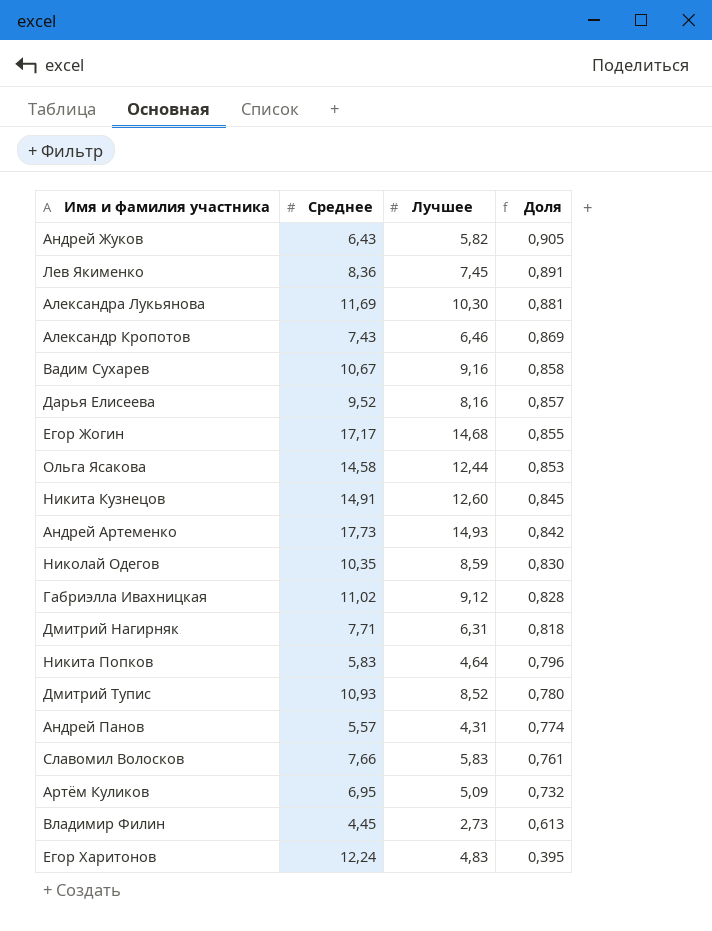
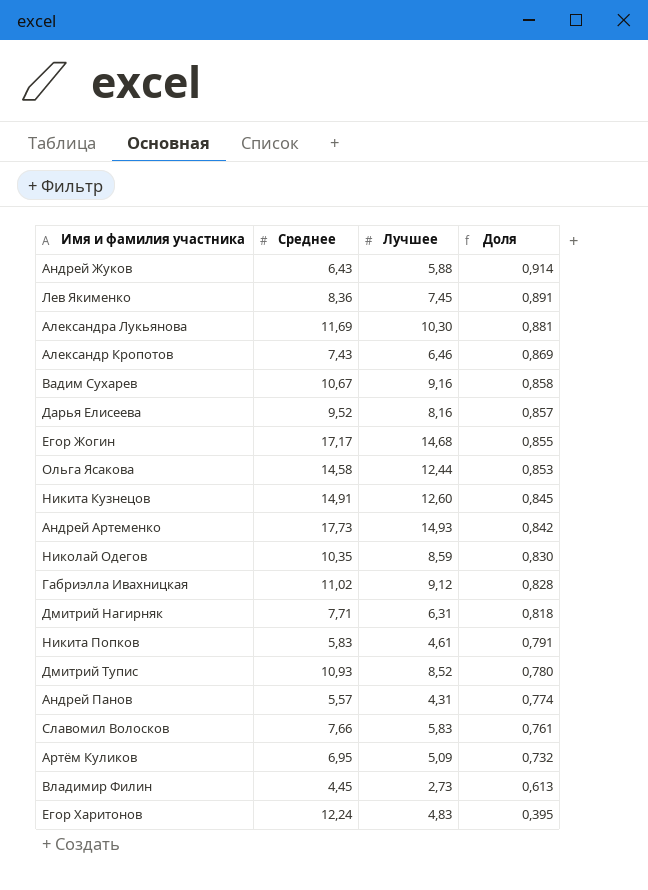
Андрей Жуков | Лучшее: 5,82 -> 5,88
Андрей Жуков | Доля: 0,905 -> 0,914
Никита Попков | Лучшее: 4,64 -> 4,61
Никита Попков | Доля: 0,796 -> 0,791

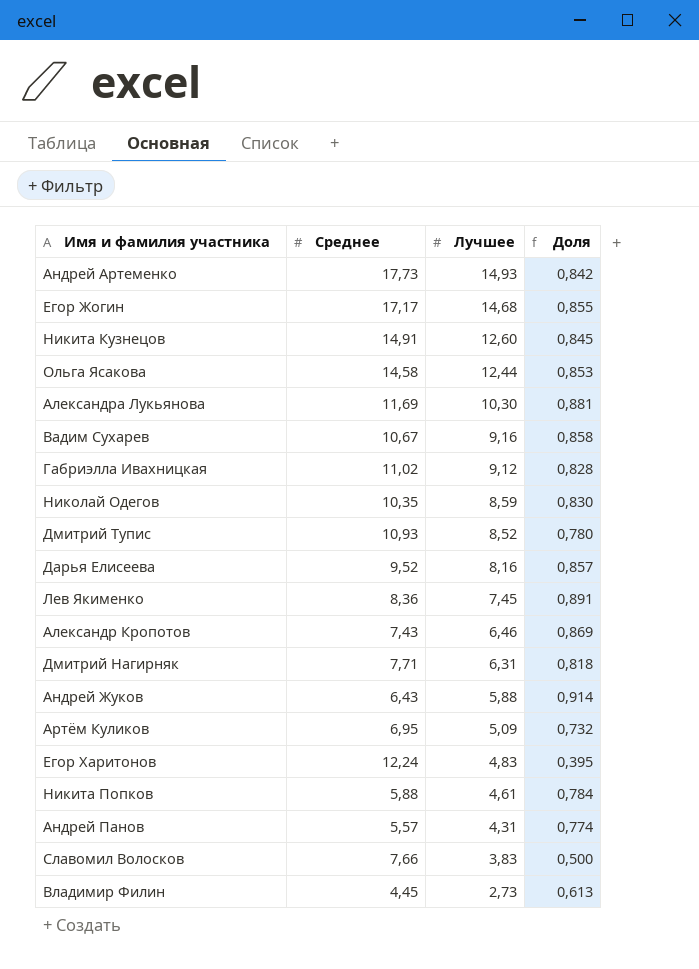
row order: Доля descending -> Лучшее descending
Никита Попков | Среднее: 5,83 -> 5,88
Никита Попков | Доля: 0,791 -> 0,784
Славомил Волосков | Лучшее: 5,83 -> 3,83
Славомил Волосков | Доля: 0,761 -> 0,500

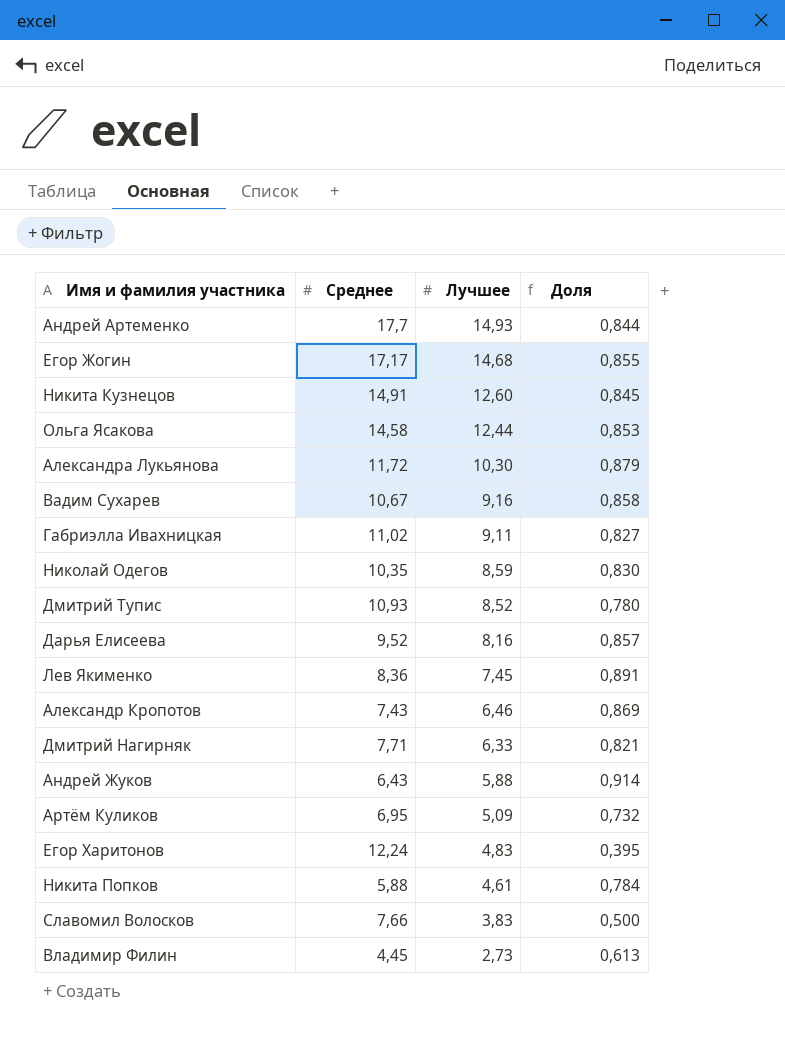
row Андрей Панов: 5,57 | 4,31 | 0,774 -> none
Андрей Артеменко | Среднее: 17,73 -> 17,7
Андрей Артеменко | Доля: 0,842 -> 0,844
Александра Лукьянова | Среднее: 11,69 -> 11,72
Александра Лукьянова | Доля: 0,881 -> 0,879
Габриэлла Ивахницкая | Лучшее: 9,12 -> 9,11
Габриэлла Ивахницкая | Доля: 0,828 -> 0,827
Дмитрий Нагирняк | Лучшее: 6,31 -> 6,33
Дмитрий Нагирняк | Доля: 0,818 -> 0,821

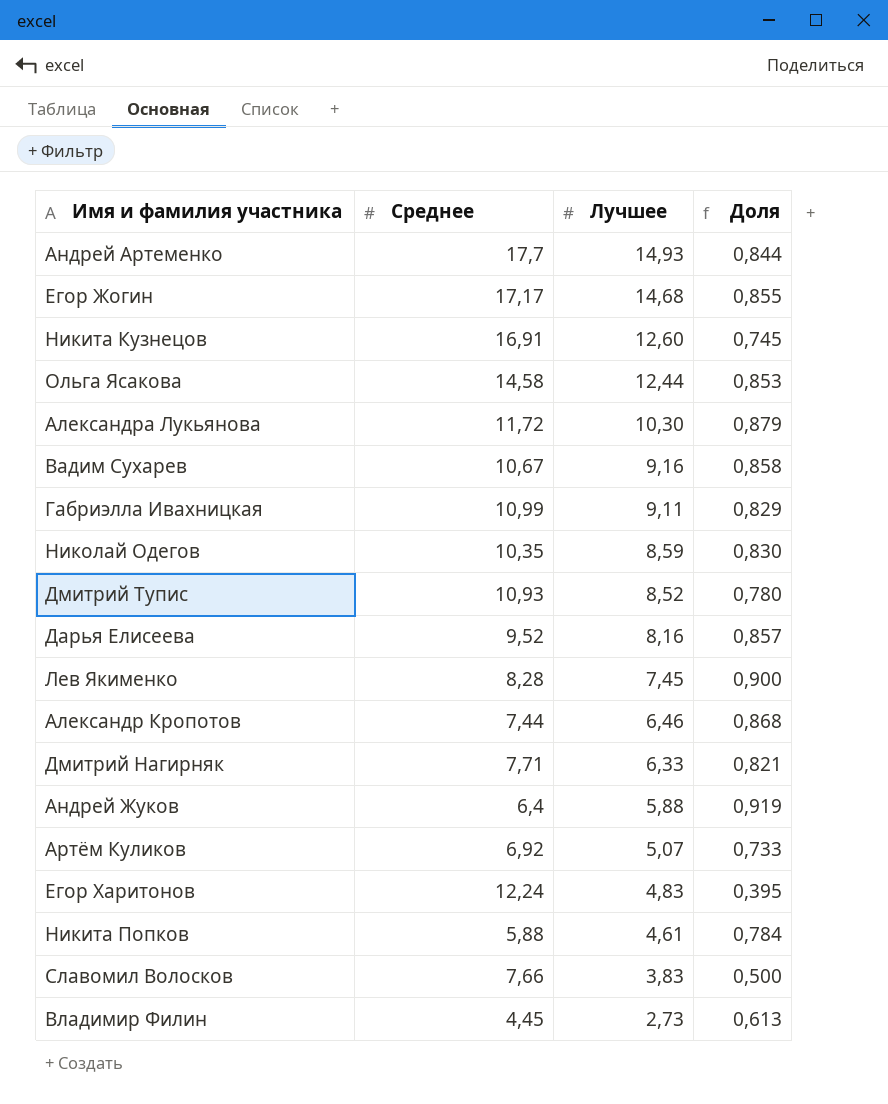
Никита Кузнецов | Среднее: 14,91 -> 16,91
Никита Кузнецов | Доля: 0,845 -> 0,745
Габриэлла Ивахницкая | Среднее: 11,02 -> 10,99
Габриэлла Ивахницкая | Доля: 0,827 -> 0,829
Лев Якименко | Среднее: 8,36 -> 8,28
Лев Якименко | Доля: 0,891 -> 0,900
Александр Кропотов | Среднее: 7,43 -> 7,44
Александр Кропотов | Доля: 0,869 -> 0,868
Андрей Жуков | Среднее: 6,43 -> 6,4
Андрей Жуков | Доля: 0,914 -> 0,919
Артём Куликов | Среднее: 6,95 -> 6,92
Артём Куликов | Лучшее: 5,09 -> 5,07
Артём Куликов | Доля: 0,732 -> 0,733

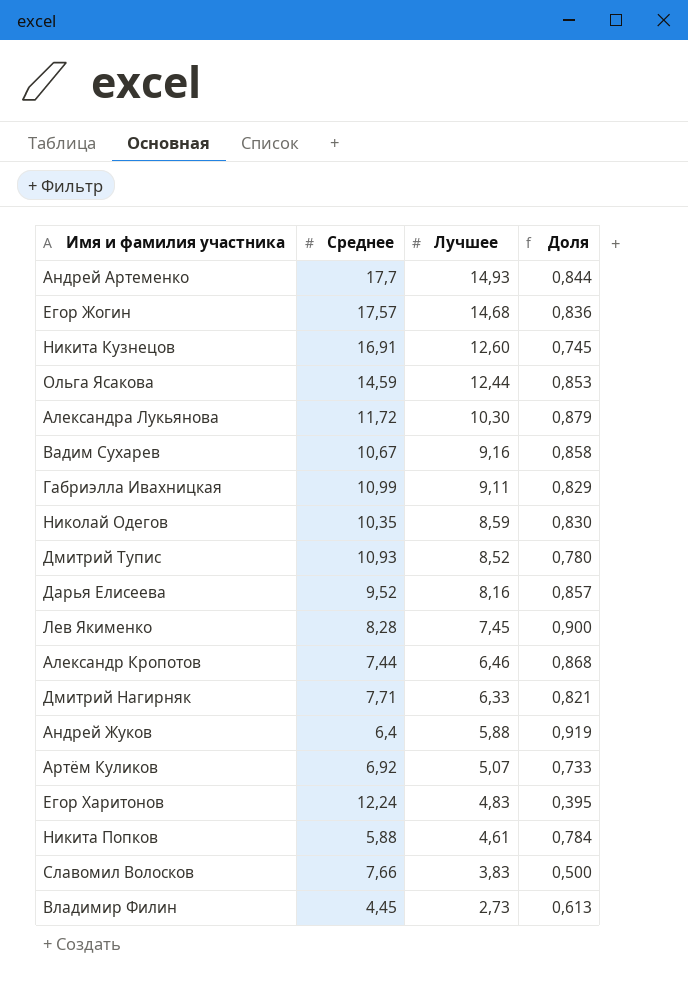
Егор Жогин | Среднее: 17,17 -> 17,57
Егор Жогин | Доля: 0,855 -> 0,836
Ольга Ясакова | Среднее: 14,58 -> 14,59

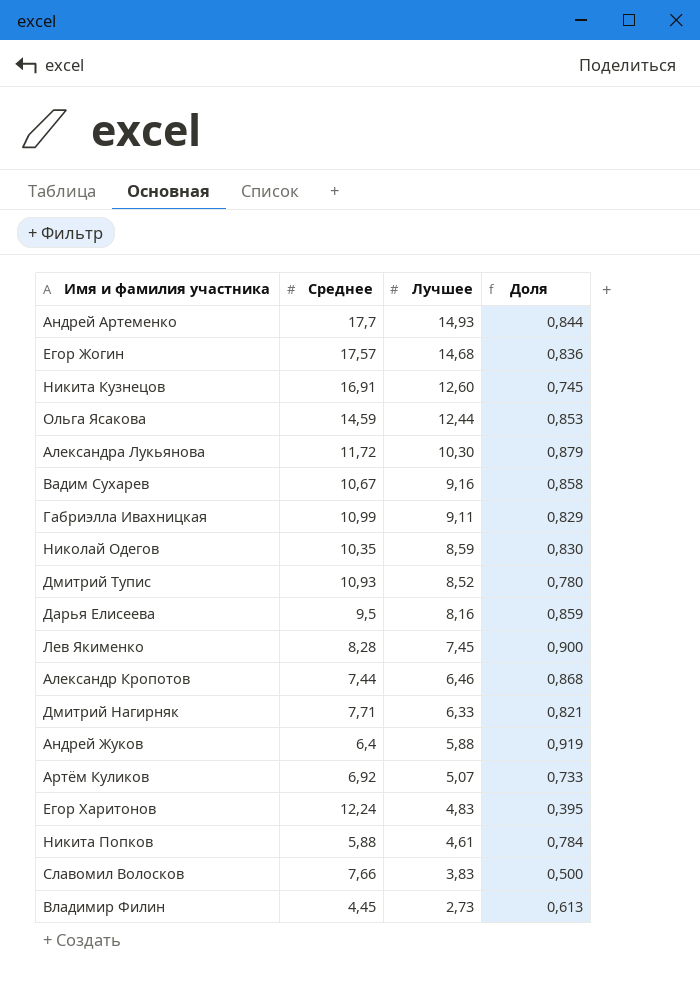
Дарья Елисеева | Среднее: 9,52 -> 9,5
Дарья Елисеева | Доля: 0,857 -> 0,859

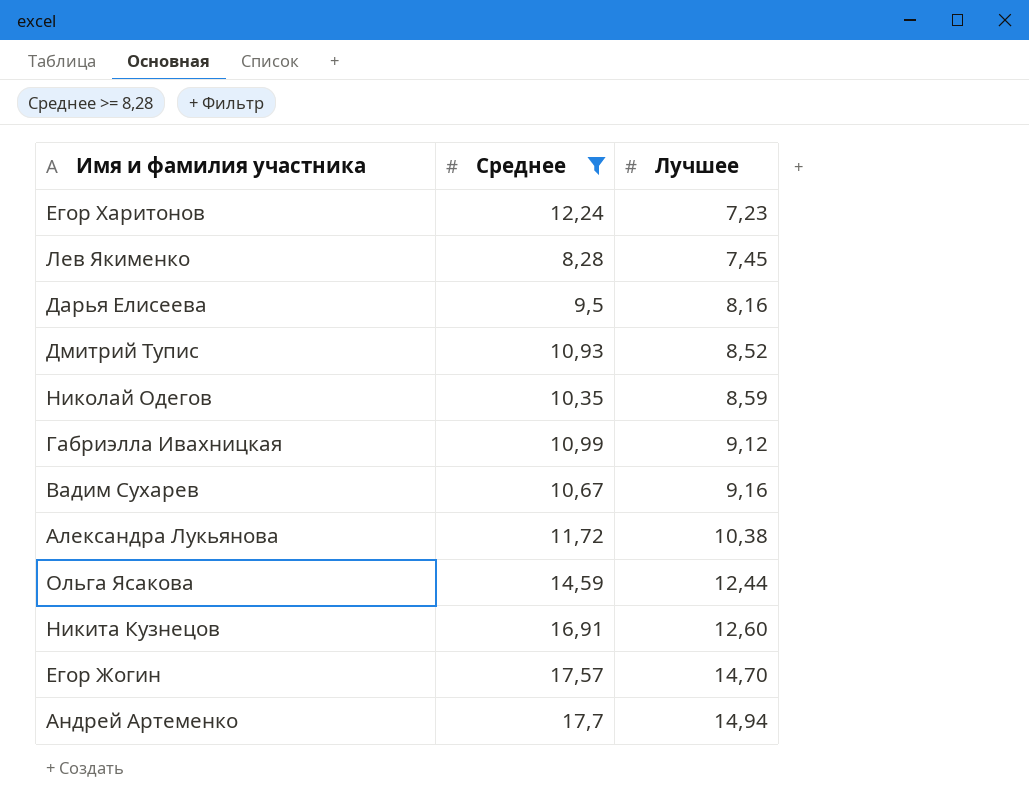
filter: none -> Среднее >= 8,28
row order: Лучшее descending -> Лучшее ascending
column Доля | formula: [Лучшее] / [Среднее] -> none
Егор Харитонов | Лучшее: 4,83 -> 7,23
Габриэлла Ивахницкая | Лучшее: 9,11 -> 9,12
Александра Лукьянова | Лучшее: 10,30 -> 10,38
Егор Жогин | Лучшее: 14,68 -> 14,70
Андрей Артеменко | Лучшее: 14,93 -> 14,94

